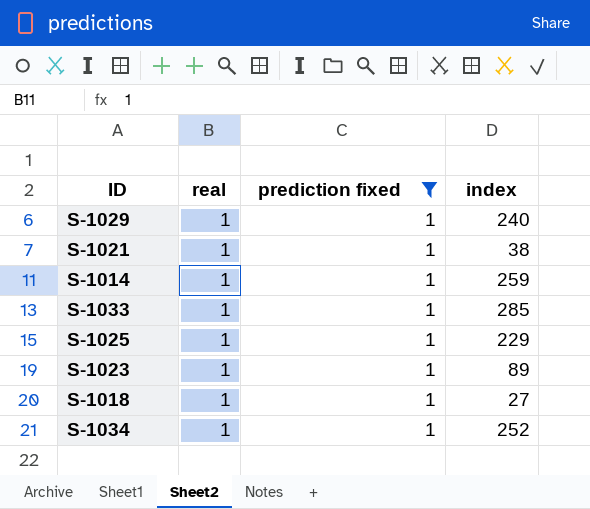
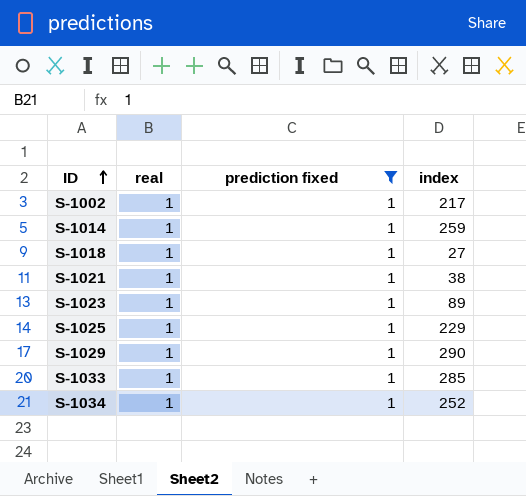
row order: none -> ID ascending
row S-1002: none -> 1 | 1 | 217
S-1029 | index: 240 -> 290

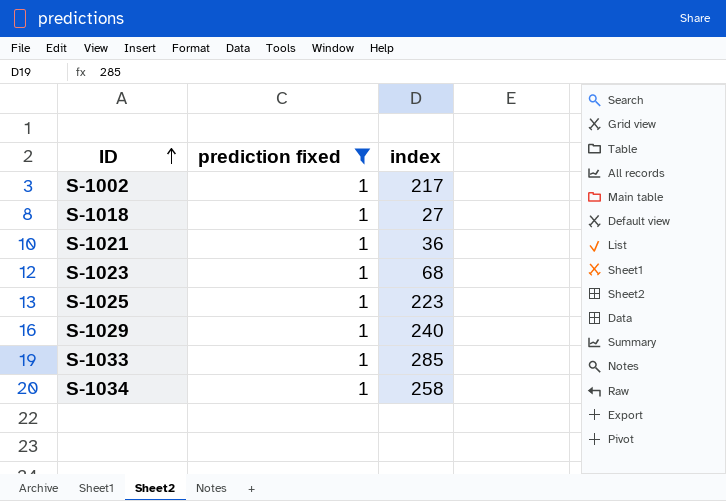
column real | position: 2 -> none
row S-1014: 1 | 1 | 259 -> none
S-1021 | index: 38 -> 36
S-1023 | index: 89 -> 68
S-1025 | index: 229 -> 223
S-1029 | index: 290 -> 240
S-1034 | index: 252 -> 258

